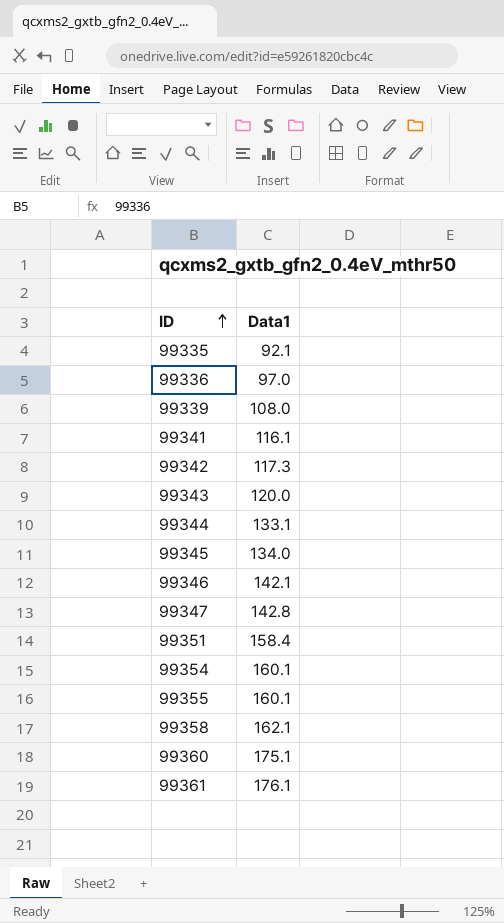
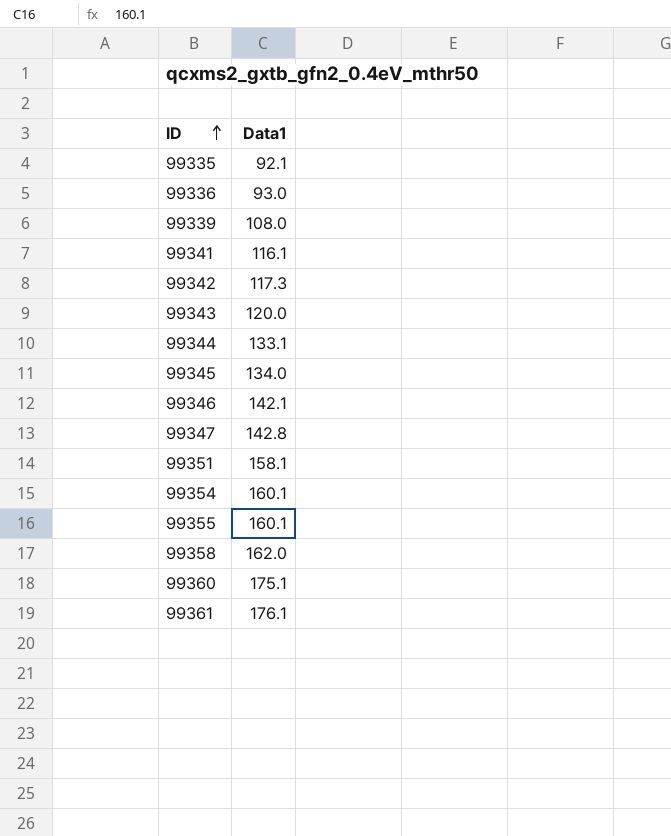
99336 | Data1: 97.0 -> 93.0
99351 | Data1: 158.4 -> 158.1
99358 | Data1: 162.1 -> 162.0

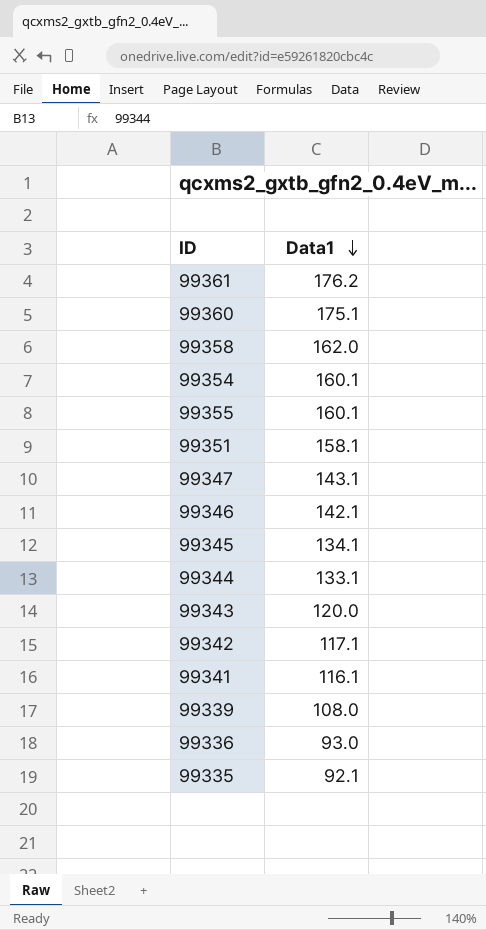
row order: ID ascending -> Data1 descending
99361 | Data1: 176.1 -> 176.2
99347 | Data1: 142.8 -> 143.1
99345 | Data1: 134.0 -> 134.1
99342 | Data1: 117.3 -> 117.1

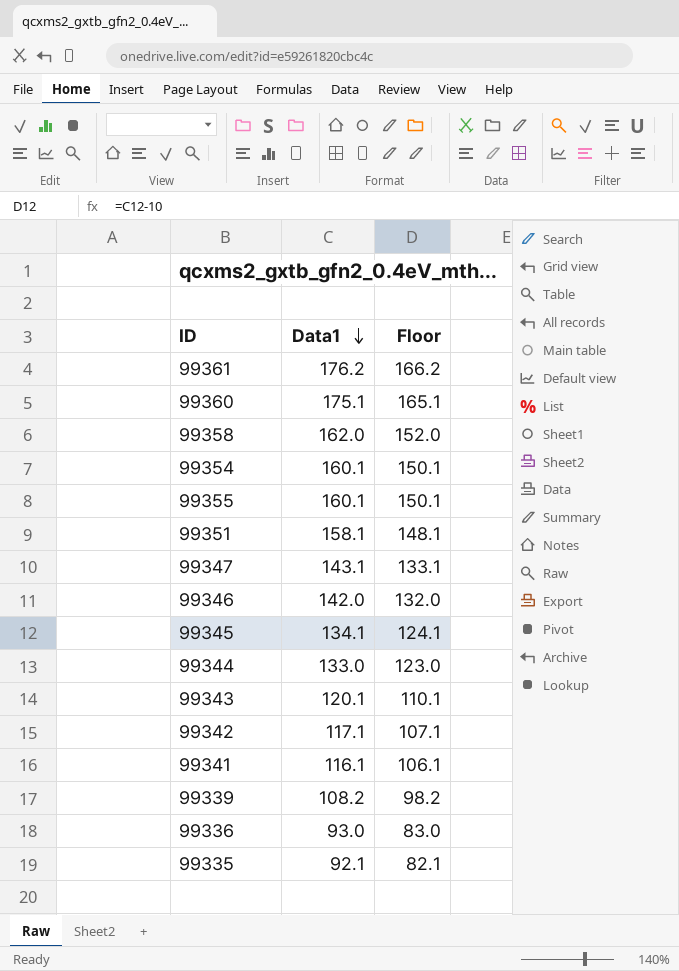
column Floor | formula: none -> [Data1] - 10
99346 | Data1: 142.1 -> 142.0
99344 | Data1: 133.1 -> 133.0
99343 | Data1: 120.0 -> 120.1
99339 | Data1: 108.0 -> 108.2

